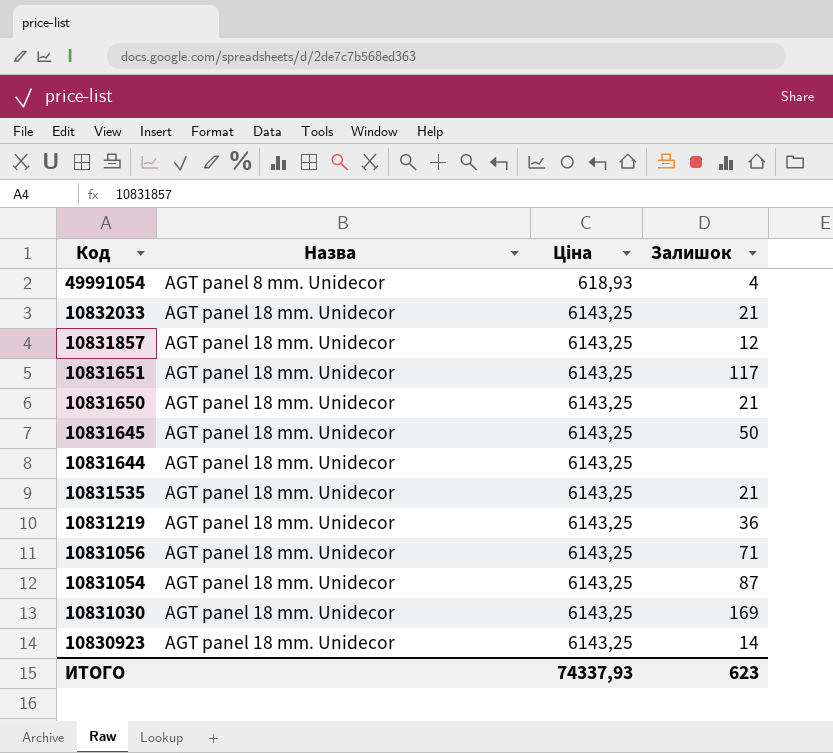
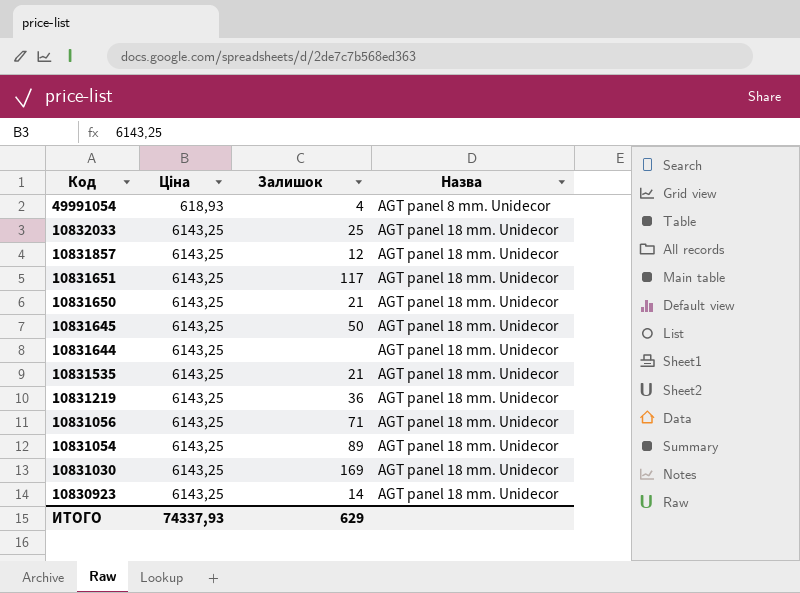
column Назва | position: 2 -> 4
10832033 | Залишок: 21 -> 25
10831054 | Залишок: 87 -> 89
ИТОГО | Залишок: 623 -> 629

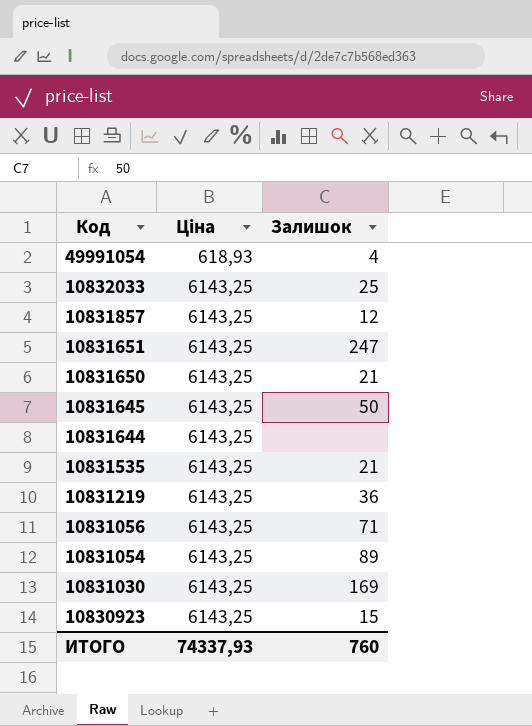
column Назва | position: 4 -> none
10831651 | Залишок: 117 -> 247
10830923 | Залишок: 14 -> 15
ИТОГО | Залишок: 629 -> 760

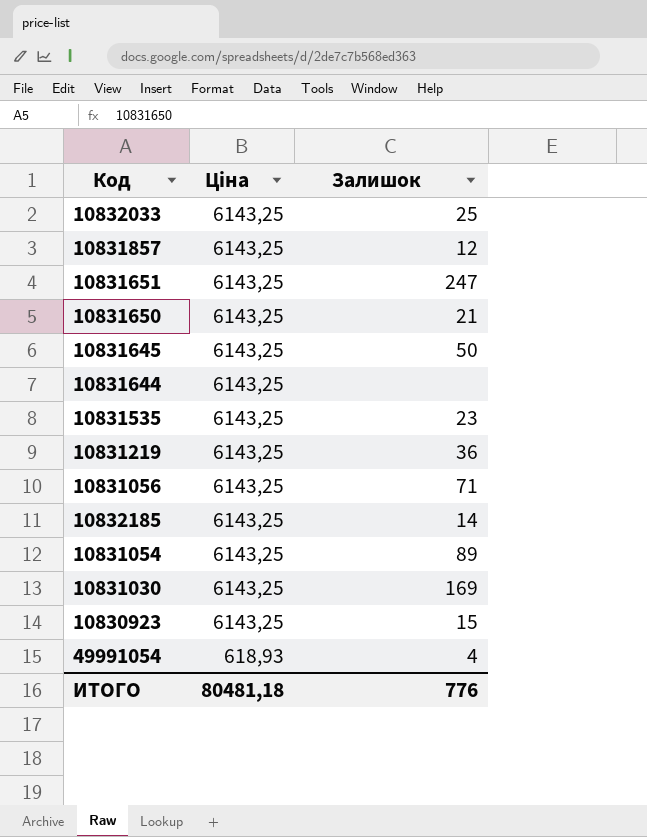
row order: Код descending -> Ціна descending
10831535 | Залишок: 21 -> 23
row 10832185: none -> 6143,25 | 14
ИТОГО | Ціна: 74337,93 -> 80481,18
ИТОГО | Залишок: 760 -> 776

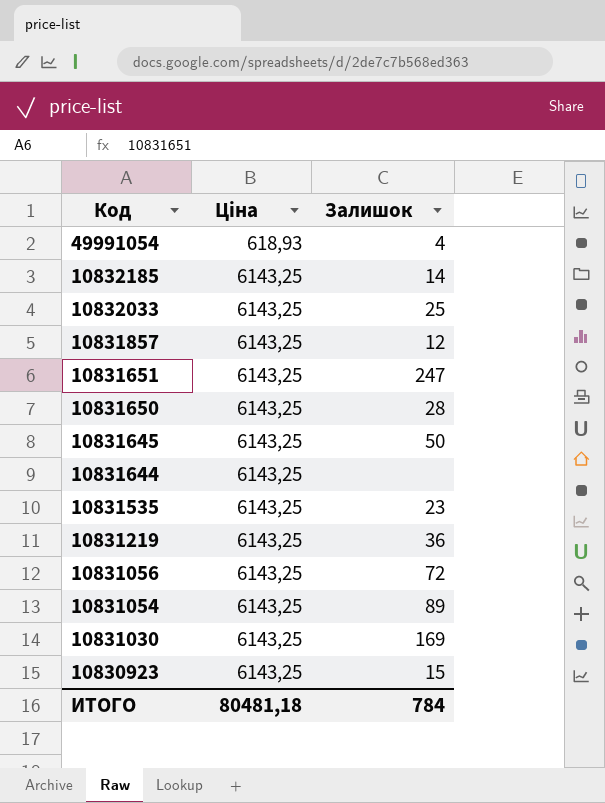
row order: Ціна descending -> Код descending
10831650 | Залишок: 21 -> 28
10831056 | Залишок: 71 -> 72
ИТОГО | Залишок: 776 -> 784

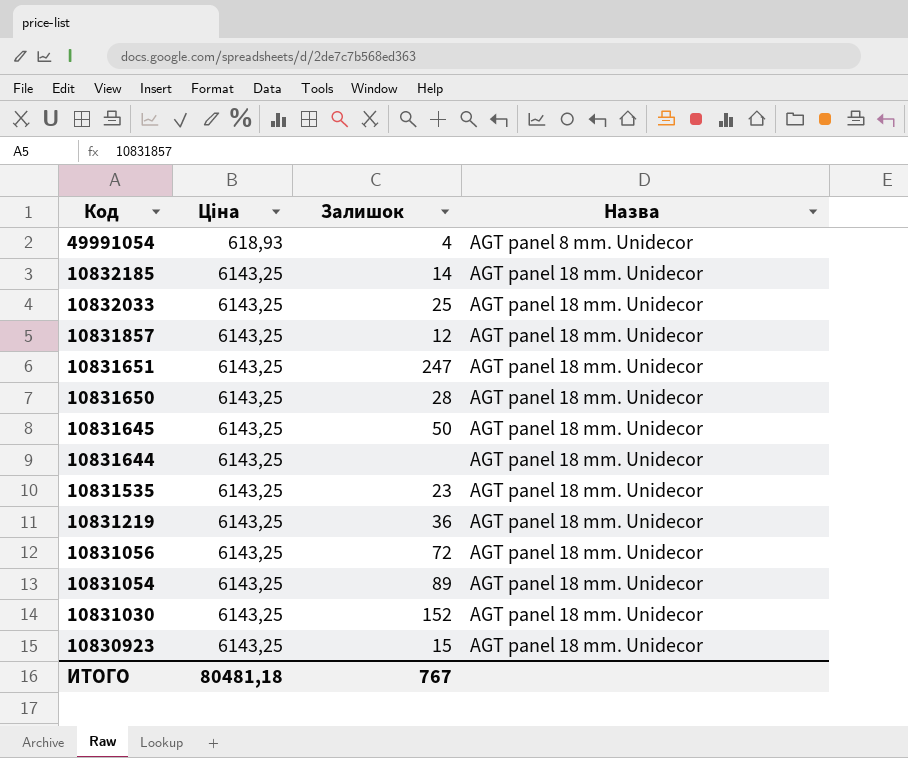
column Назва | position: none -> 4
10831030 | Залишок: 169 -> 152
ИТОГО | Залишок: 784 -> 767

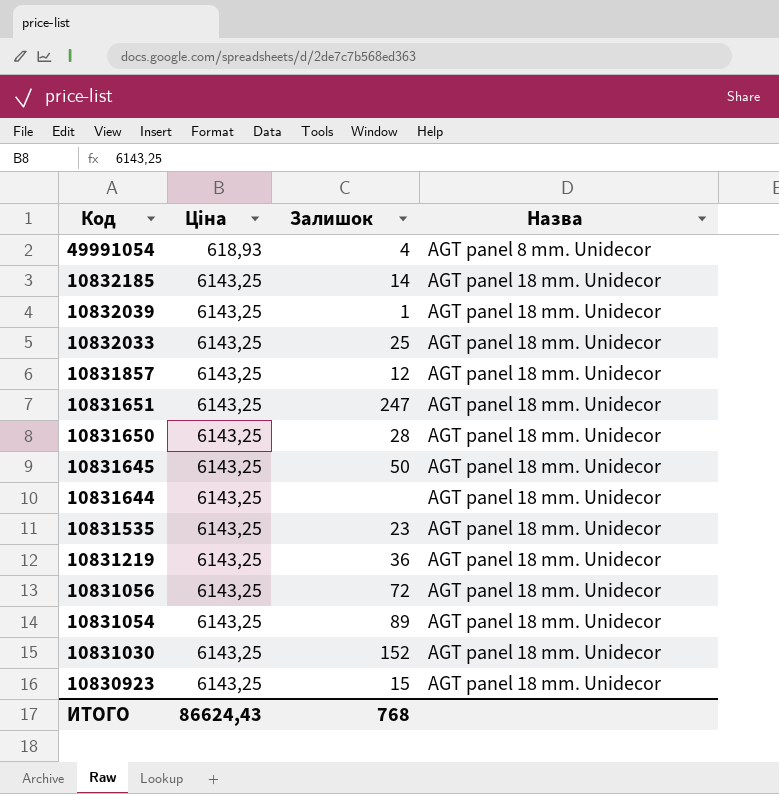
row 10832039: none -> 6143,25 | 1 | AGT panel 18 mm. Unidecor
ИТОГО | Ціна: 80481,18 -> 86624,43
ИТОГО | Залишок: 767 -> 768

